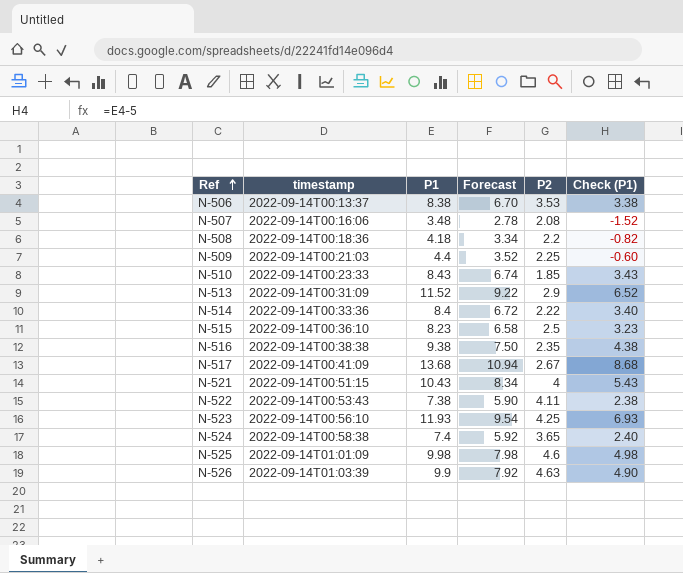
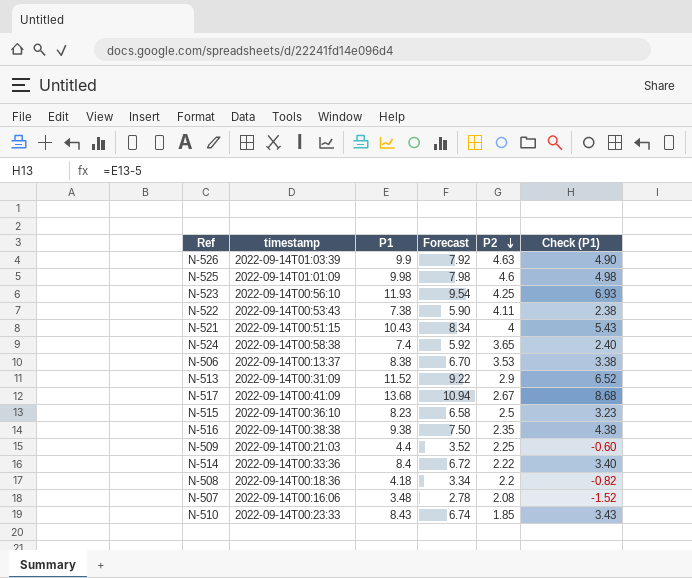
row order: Ref ascending -> P2 descending

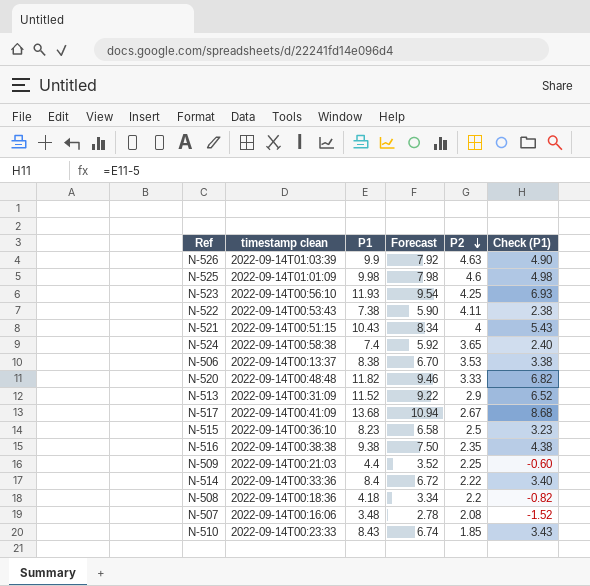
column name: timestamp -> timestamp clean
row N-520: none -> 2022-09-14T00:48:48 | 11.82 | 9.46 | 3.33 | 6.82

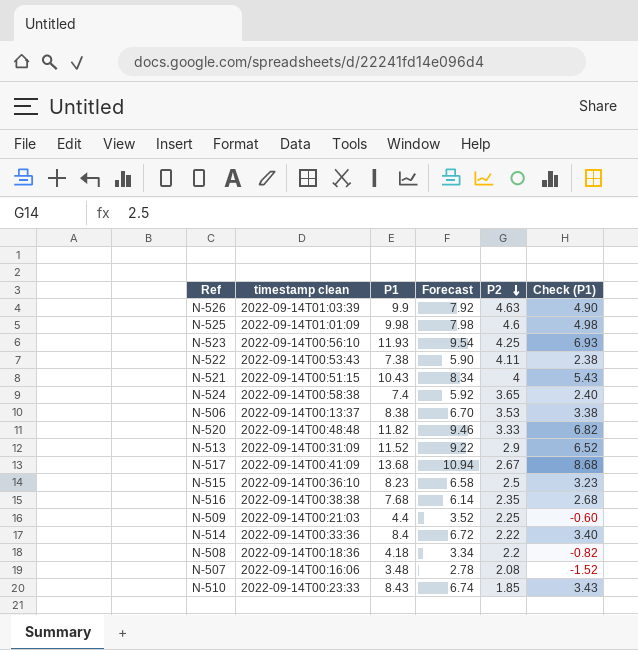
N-516 | P1: 9.38 -> 7.68
N-516 | Forecast: 7.50 -> 6.14
N-516 | Check (P1): 4.38 -> 2.68

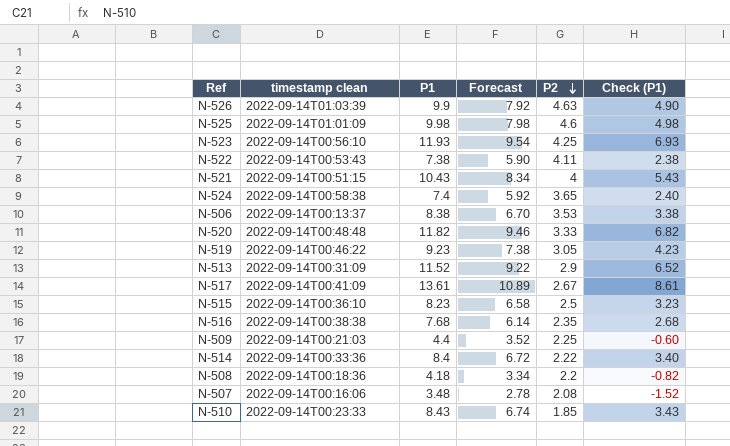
row N-519: none -> 2022-09-14T00:46:22 | 9.23 | 7.38 | 3.05 | 4.23
N-517 | P1: 13.68 -> 13.61
N-517 | Forecast: 10.94 -> 10.89
N-517 | Check (P1): 8.68 -> 8.61

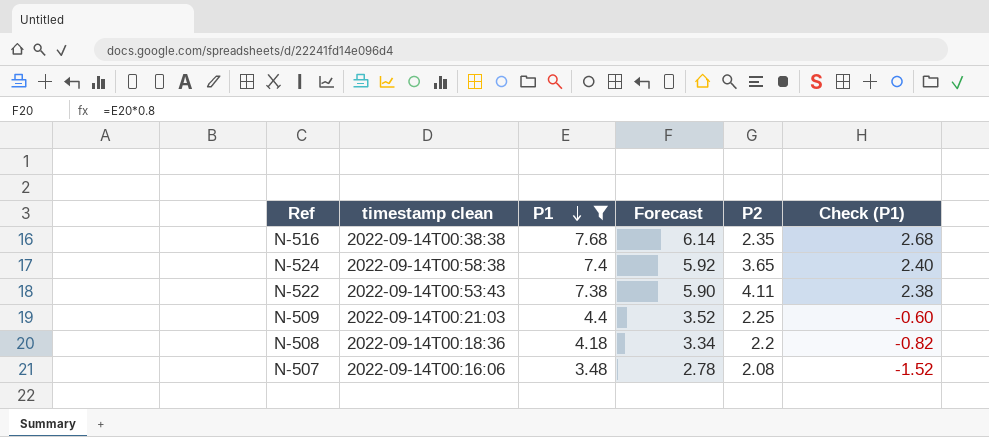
filter: none -> P1 <= 7.68
row order: P2 descending -> P1 descending

